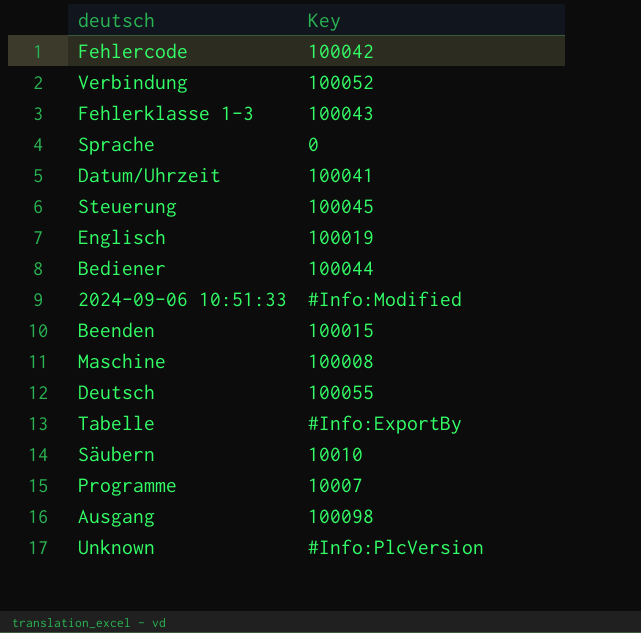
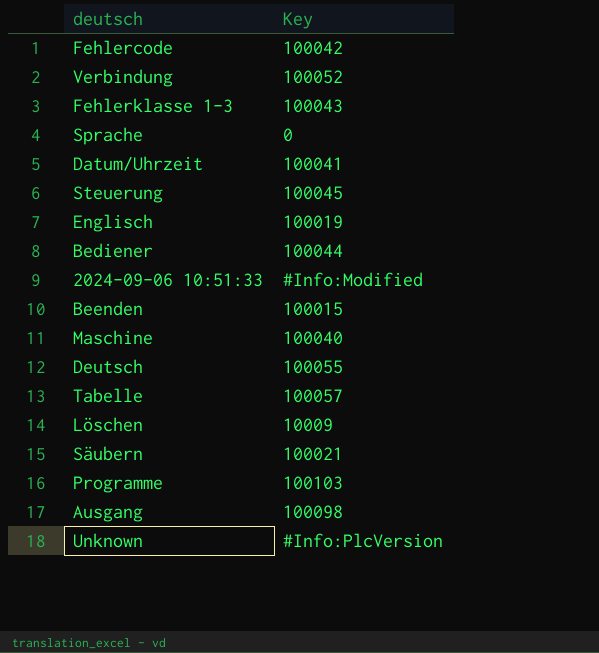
Maschine | Key: 100008 -> 100040
Tabelle | Key: #Info:ExportBy -> 100057
row Löschen: none -> 10009
Säubern | Key: 10010 -> 100021
Programme | Key: 10007 -> 100103

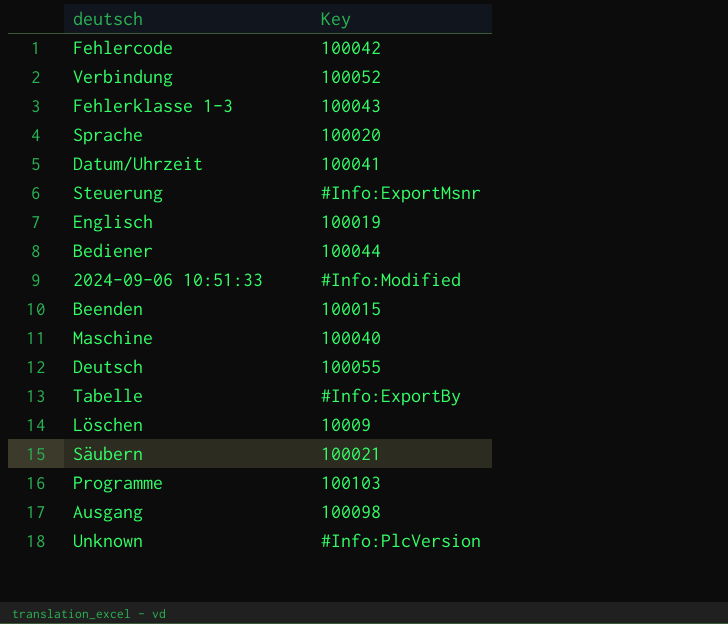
Sprache | Key: 0 -> 100020
Steuerung | Key: 100045 -> #Info:ExportMsnr
Tabelle | Key: 100057 -> #Info:ExportBy

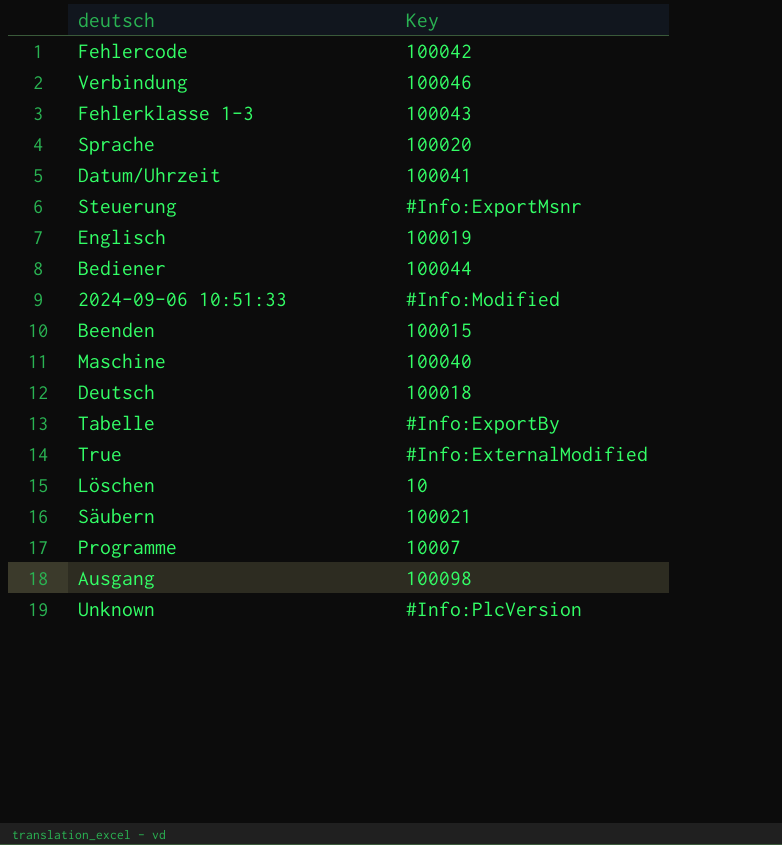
Verbindung | Key: 100052 -> 100046
Deutsch | Key: 100055 -> 100018
row True: none -> #Info:ExternalModified
Löschen | Key: 10009 -> 10
Programme | Key: 100103 -> 10007

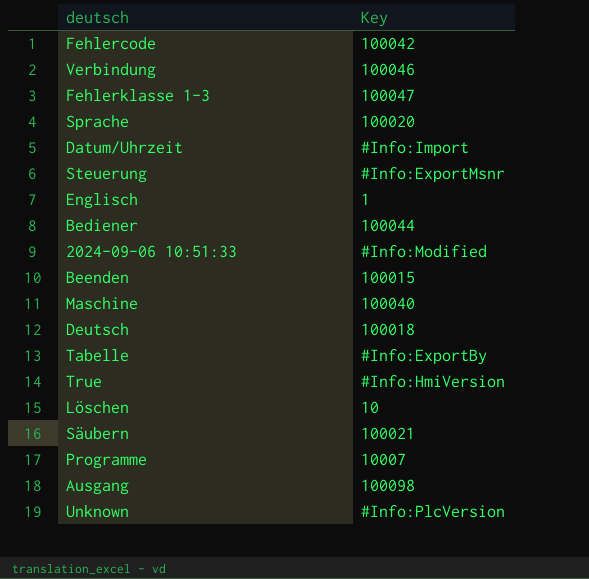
Fehlerklasse 1-3 | Key: 100043 -> 100047
Datum/Uhrzeit | Key: 100041 -> #Info:Import
Englisch | Key: 100019 -> 1
True | Key: #Info:ExternalModified -> #Info:HmiVersion

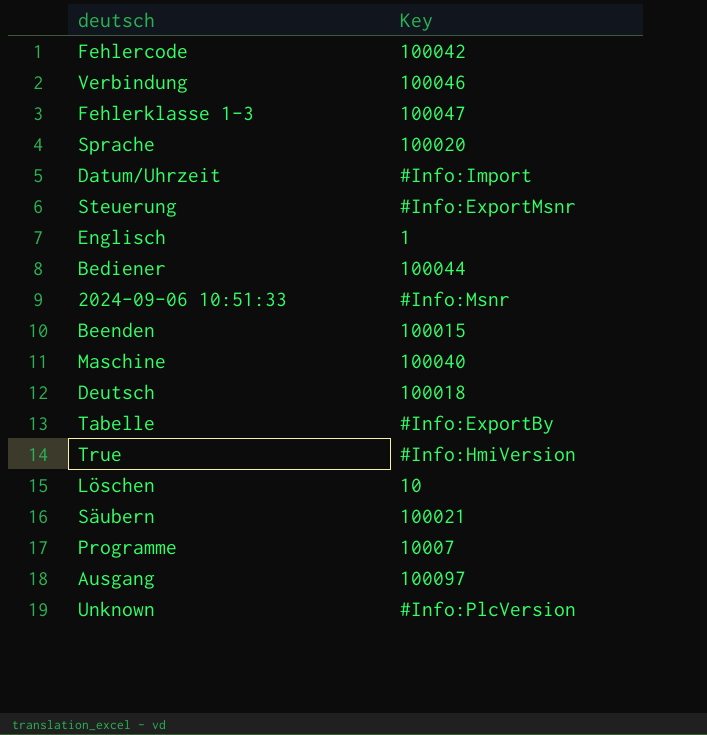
2024-09-06 10:51:33 | Key: #Info:Modified -> #Info:Msnr
Ausgang | Key: 100098 -> 100097

